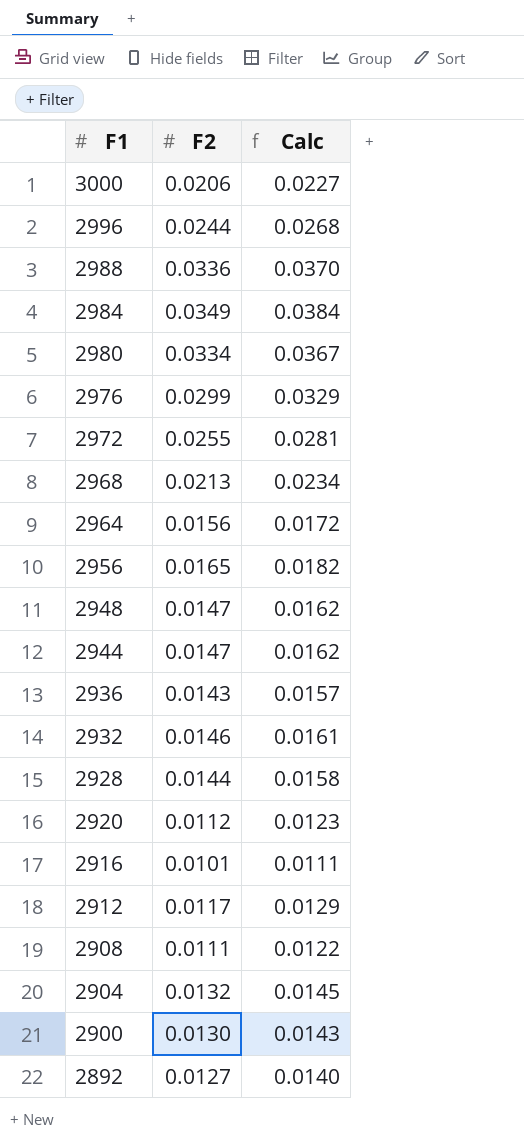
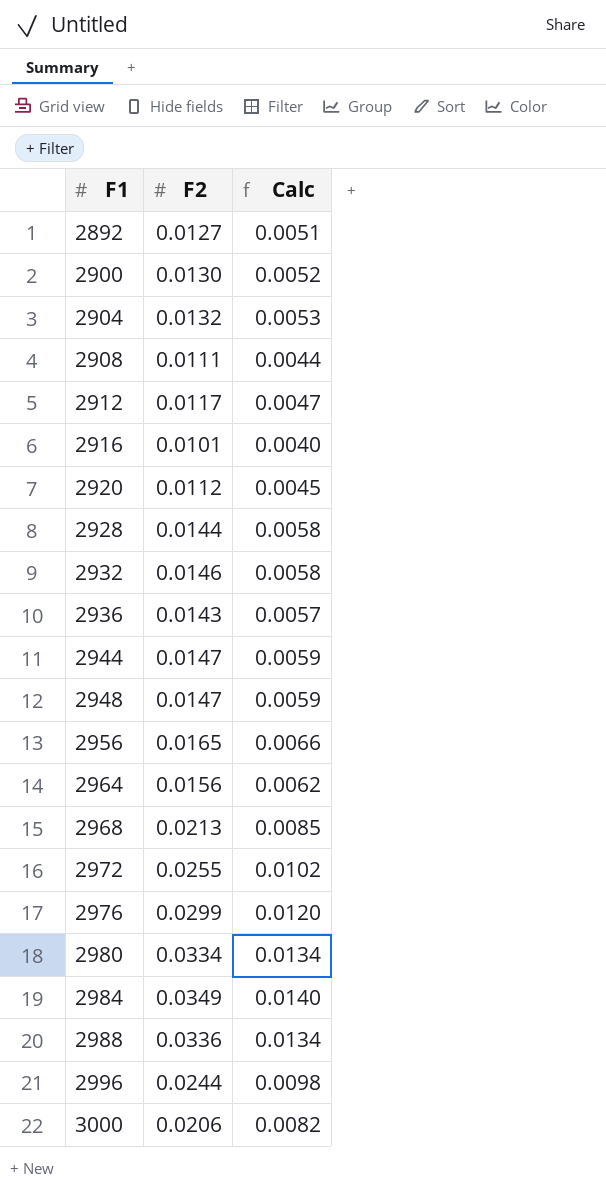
row order: F1 descending -> F1 ascending
column Calc | formula: [F2] * 1.1 -> [F2] * 0.4

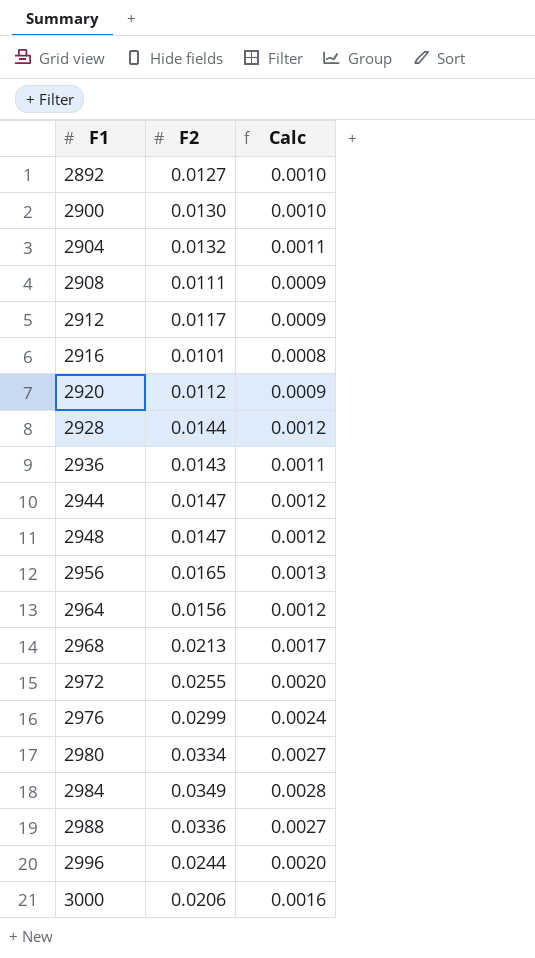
column Calc | formula: [F2] * 0.4 -> [F2] * 0.08
row 2932: 0.0146 | 0.0058 -> none

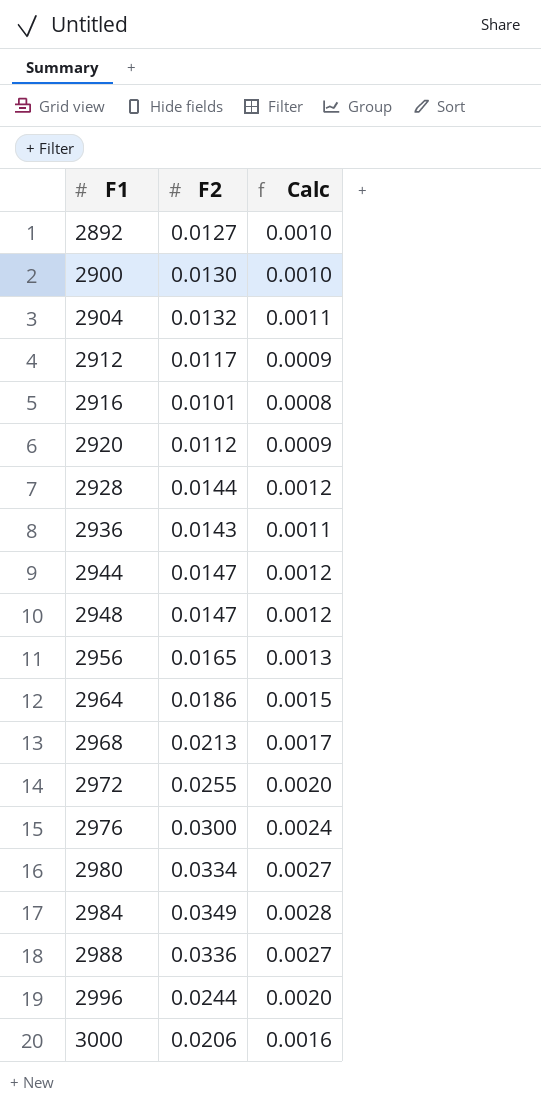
row 2908: 0.0111 | 0.0009 -> none
2964 | F2: 0.0156 -> 0.0186
2964 | Calc: 0.0012 -> 0.0015
2976 | F2: 0.0299 -> 0.0300

